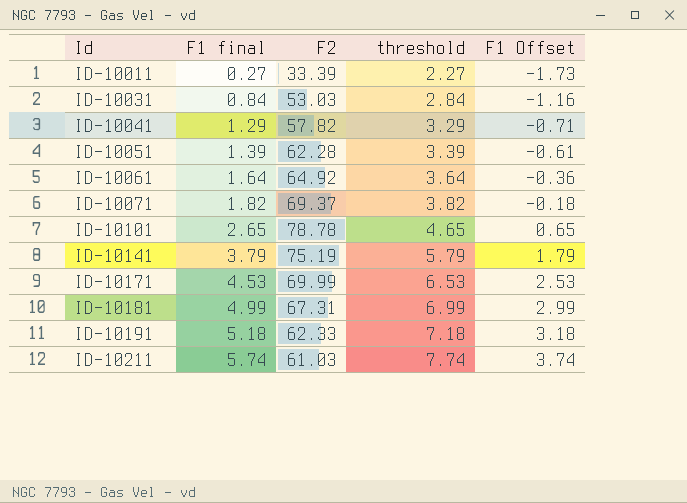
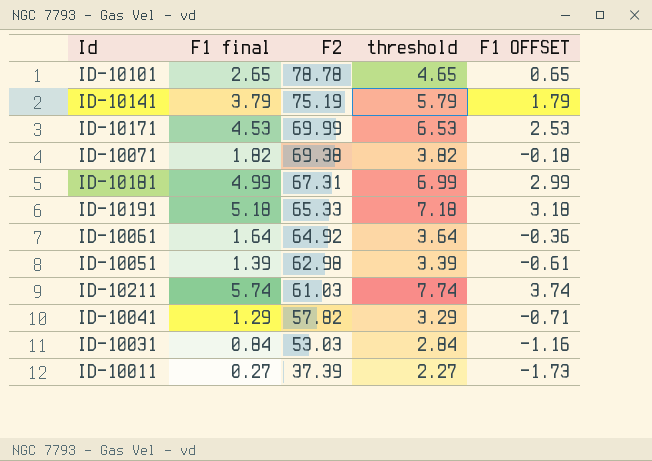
row order: Id ascending -> F2 descending
column name: F1 Offset -> F1 OFFSET
ID-10071 | F2: 69.37 -> 69.38
ID-10191 | F2: 62.33 -> 65.33
ID-10051 | F2: 62.28 -> 62.98
ID-10011 | F2: 33.39 -> 37.39

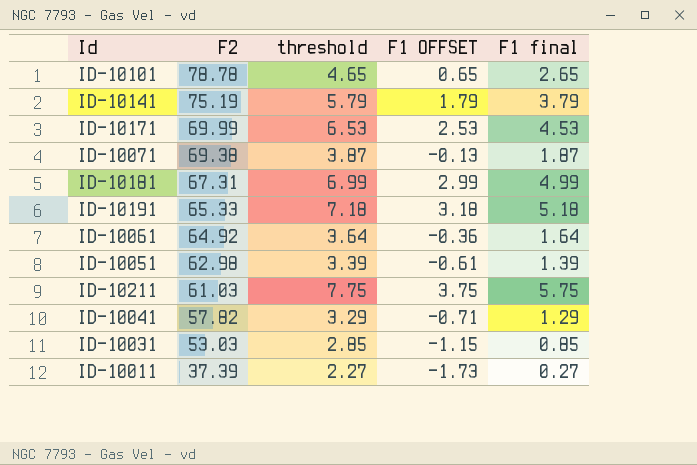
column F1 final | position: 2 -> 5
ID-10071 | threshold: 3.82 -> 3.87
ID-10071 | F1 OFFSET: -0.18 -> -0.13
ID-10071 | F1 final: 1.82 -> 1.87
ID-10211 | threshold: 7.74 -> 7.75
ID-10211 | F1 OFFSET: 3.74 -> 3.75
ID-10211 | F1 final: 5.74 -> 5.75
ID-10031 | threshold: 2.84 -> 2.85
ID-10031 | F1 OFFSET: -1.16 -> -1.15
ID-10031 | F1 final: 0.84 -> 0.85

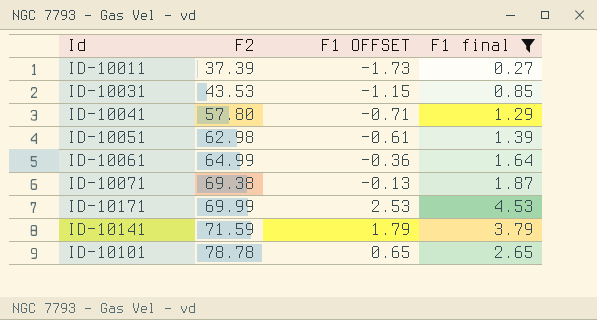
filter: none -> F1 final <= 4.53
row order: F2 descending -> F2 ascending
column threshold | formula: [F1 final] + 2 -> none
ID-10031 | F2: 53.03 -> 43.53
ID-10041 | F2: 57.82 -> 57.80
ID-10061 | F2: 64.92 -> 64.99
ID-10141 | F2: 75.19 -> 71.59

